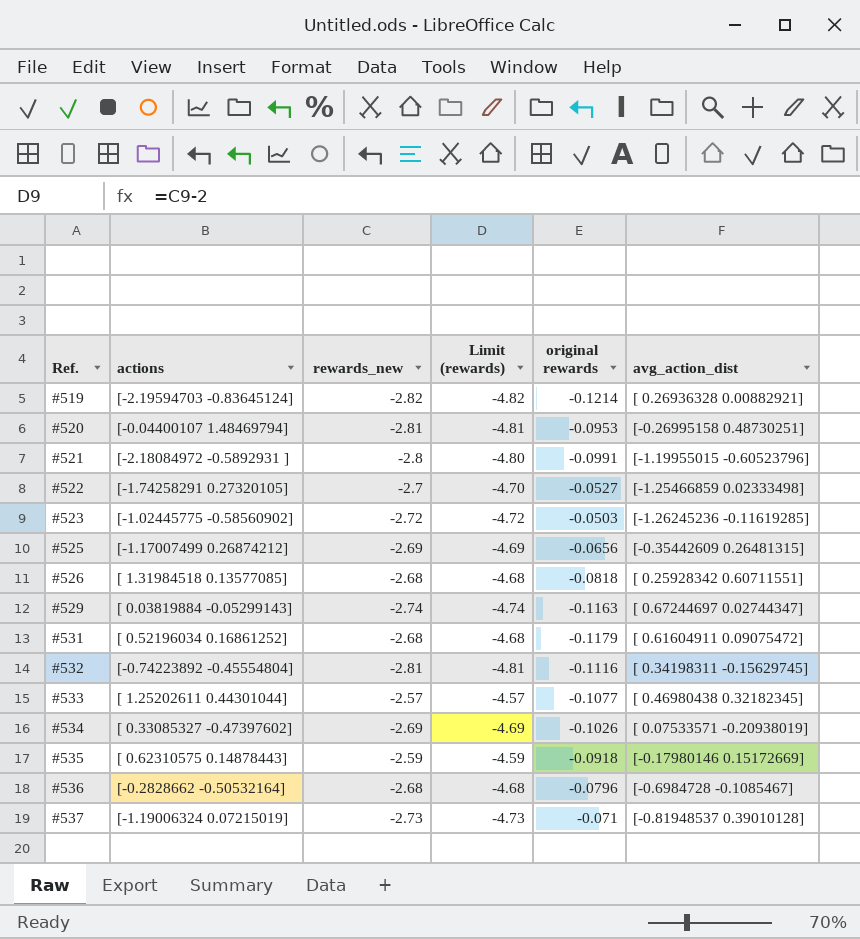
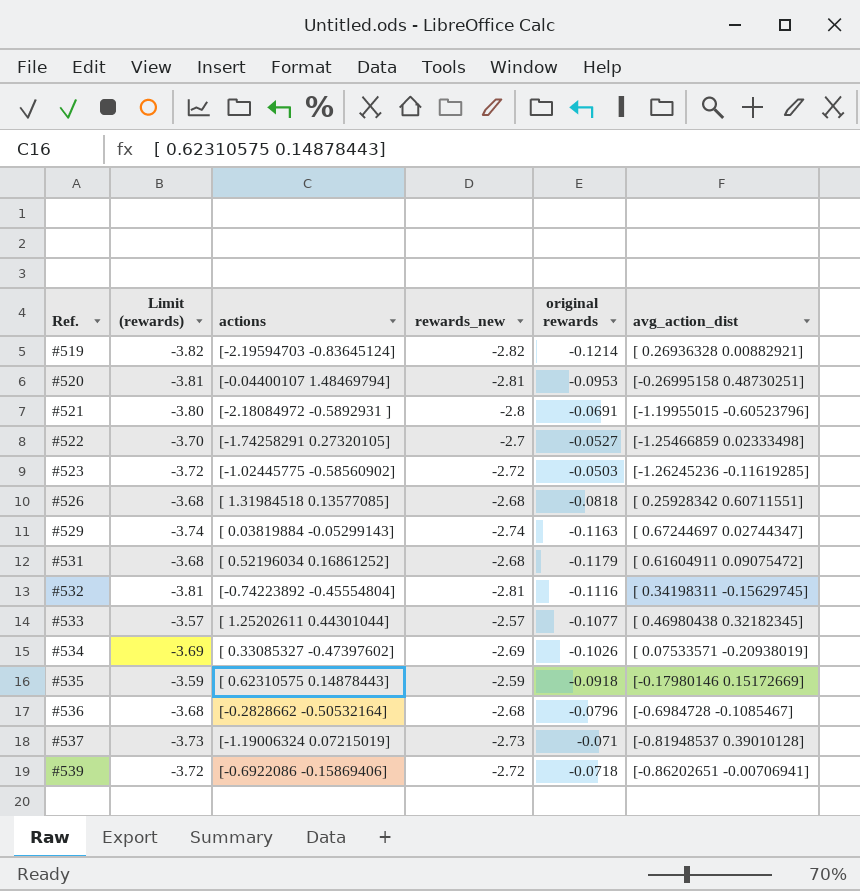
column Limit (rewards) | formula: [rewards_new] - 2 -> [rewards_new] - 1
column Limit (rewards) | position: 4 -> 2
row #525: [-1.17007499 0.26874212] | -2.69 | -4.69 | -0.0656 | [-0.35442609 0.26481315] -> none
#521 | original rewards: -0.0991 -> -0.0691
row #539: none -> -3.72 | [-0.6922086 -0.15869406] | -2.72 | -0.0718 | [-0.86202651 -0.00706941]

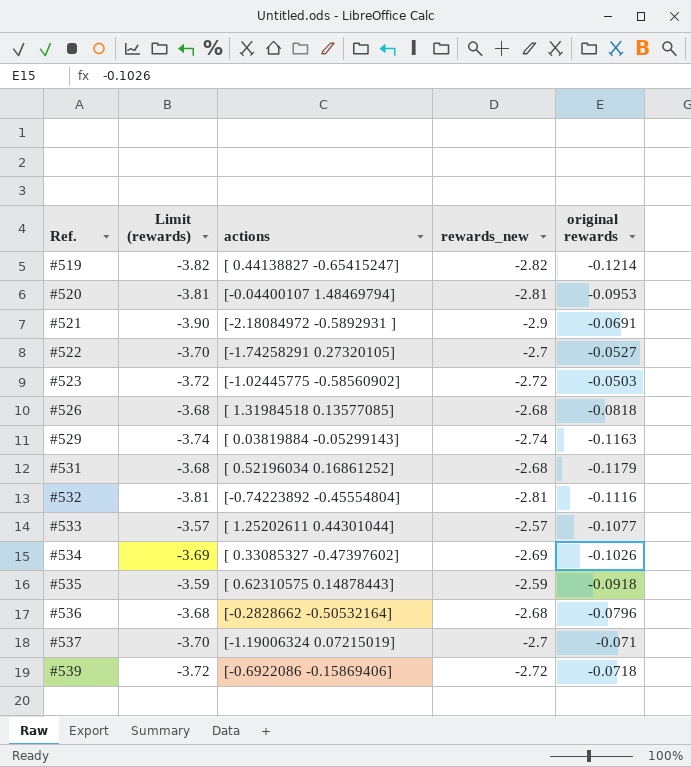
column avg_action_dist | position: 6 -> none
#519 | actions: [-2.19594703 -0.83645124] -> [ 0.44138827 -0.65415247]
#521 | Limit (rewards): -3.80 -> -3.90
#521 | rewards_new: -2.8 -> -2.9
#537 | Limit (rewards): -3.73 -> -3.70
#537 | rewards_new: -2.73 -> -2.7

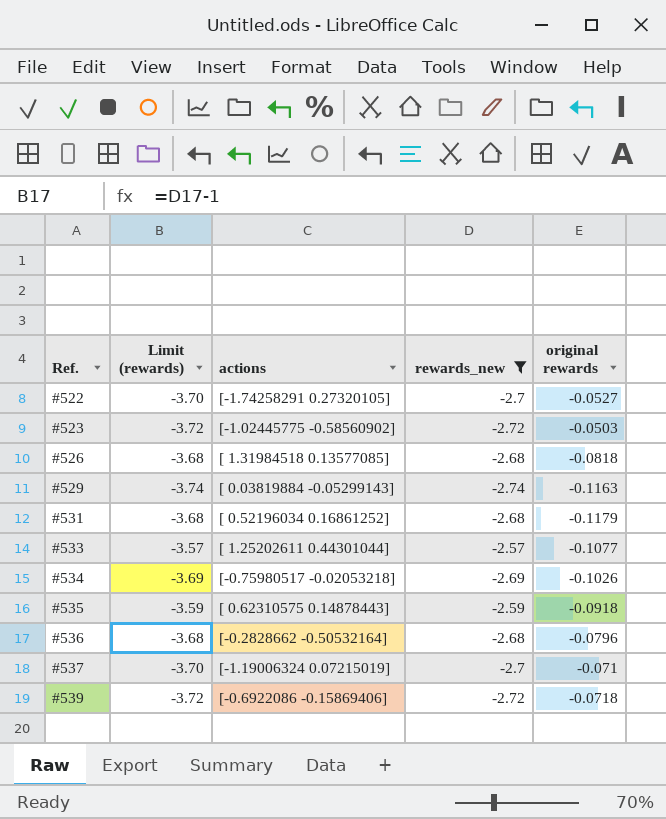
filter: none -> rewards_new >= -2.74
#534 | actions: [ 0.33085327 -0.47397602] -> [-0.75980517 -0.02053218]

